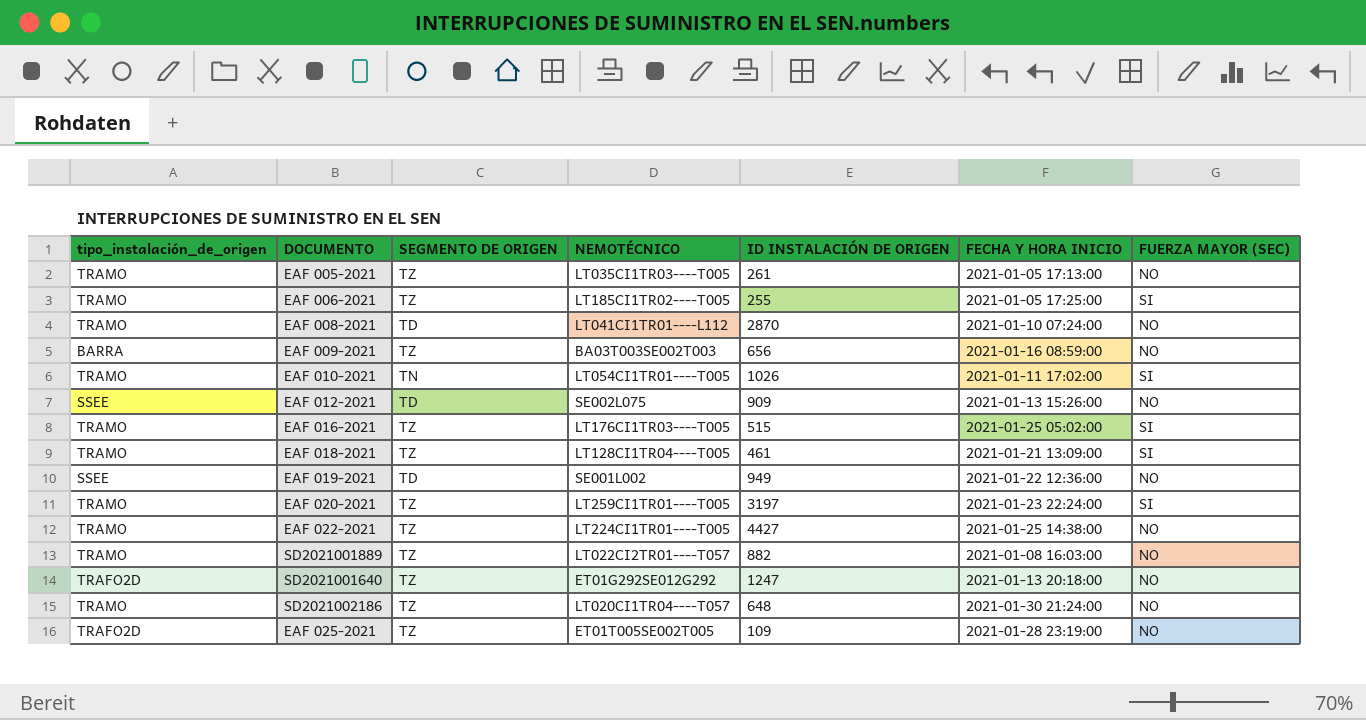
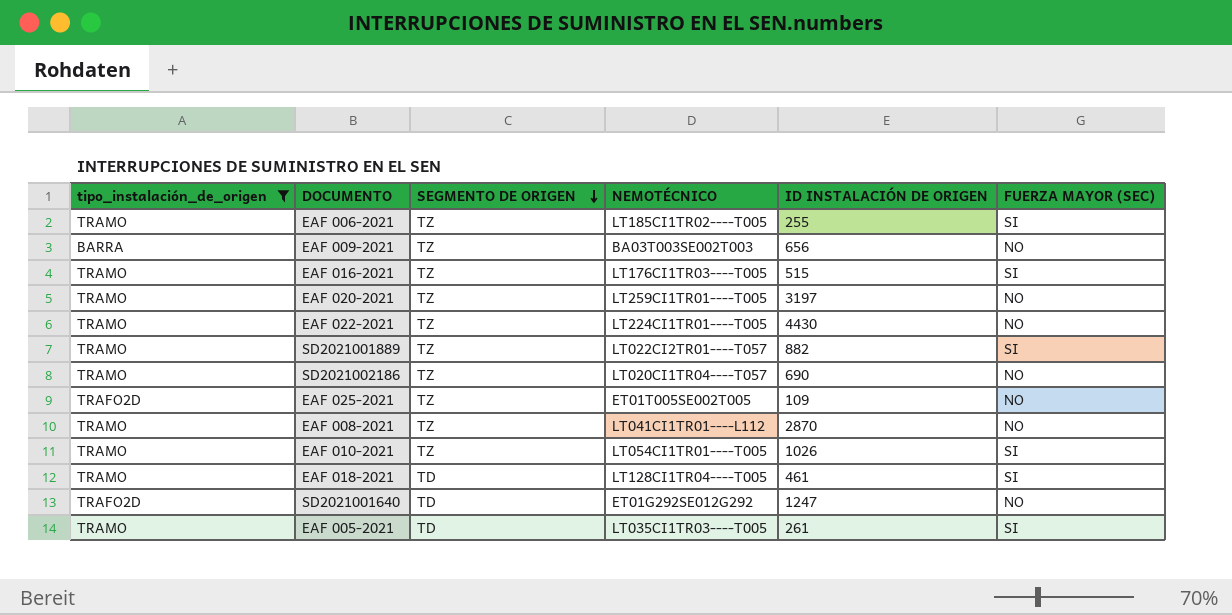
filter: none -> tipo_instalación_de_origen != SSEE
row order: none -> SEGMENTO DE ORIGEN descending
column FECHA Y HORA INICIO | position: 6 -> none
EAF 020-2021 | FUERZA MAYOR (SEC): SI -> NO
EAF 022-2021 | ID INSTALACIÓN DE ORIGEN: 4427 -> 4430
SD2021001889 | FUERZA MAYOR (SEC): NO -> SI
SD2021002186 | ID INSTALACIÓN DE ORIGEN: 648 -> 690
EAF 008-2021 | SEGMENTO DE ORIGEN: TD -> TZ
EAF 010-2021 | SEGMENTO DE ORIGEN: TN -> TZ
EAF 018-2021 | SEGMENTO DE ORIGEN: TZ -> TD
SD2021001640 | SEGMENTO DE ORIGEN: TZ -> TD
EAF 005-2021 | SEGMENTO DE ORIGEN: TZ -> TD
EAF 005-2021 | FUERZA MAYOR (SEC): NO -> SI

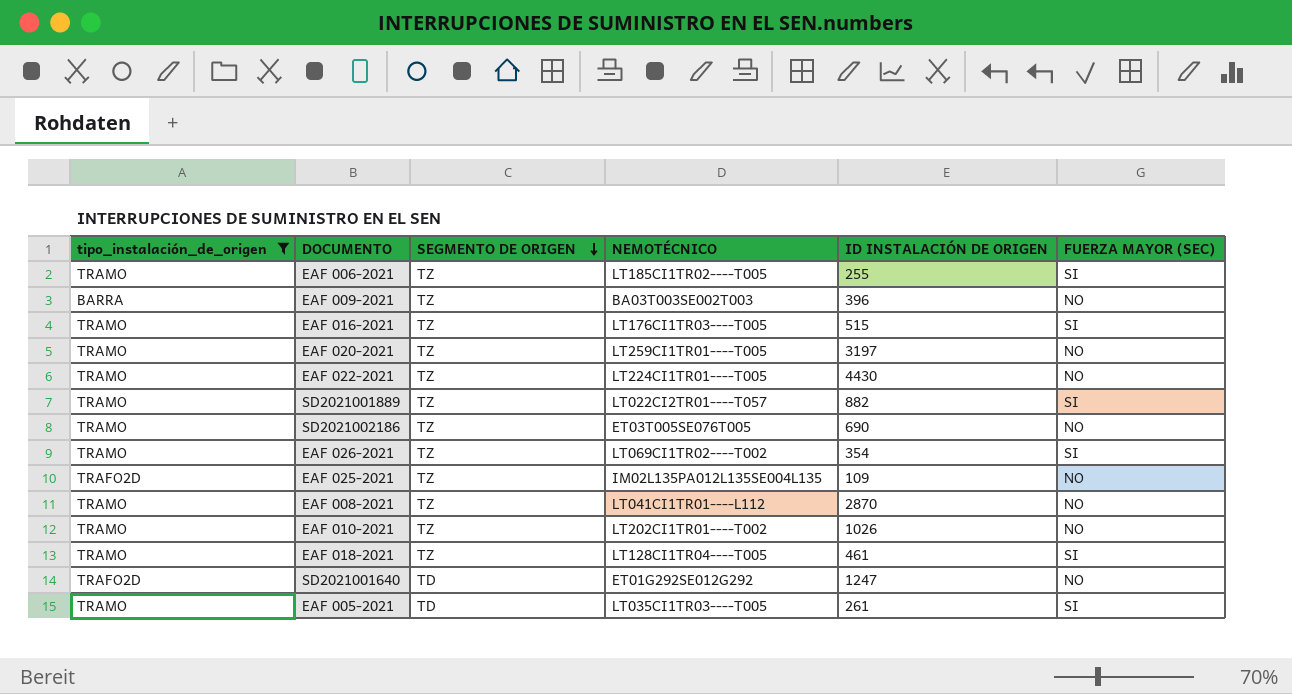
EAF 009-2021 | ID INSTALACIÓN DE ORIGEN: 656 -> 396
SD2021002186 | NEMOTÉCNICO: LT020CI1TR04----T057 -> ET03T005SE076T005
row EAF 026-2021: none -> TRAMO | TZ | LT069CI1TR02----T002 | 354 | SI
EAF 025-2021 | NEMOTÉCNICO: ET01T005SE002T005 -> IM02L135PA012L135SE004L135
EAF 010-2021 | NEMOTÉCNICO: LT054CI1TR01----T005 -> LT202CI1TR01----T002
EAF 010-2021 | FUERZA MAYOR (SEC): SI -> NO
EAF 018-2021 | SEGMENTO DE ORIGEN: TD -> TZ

